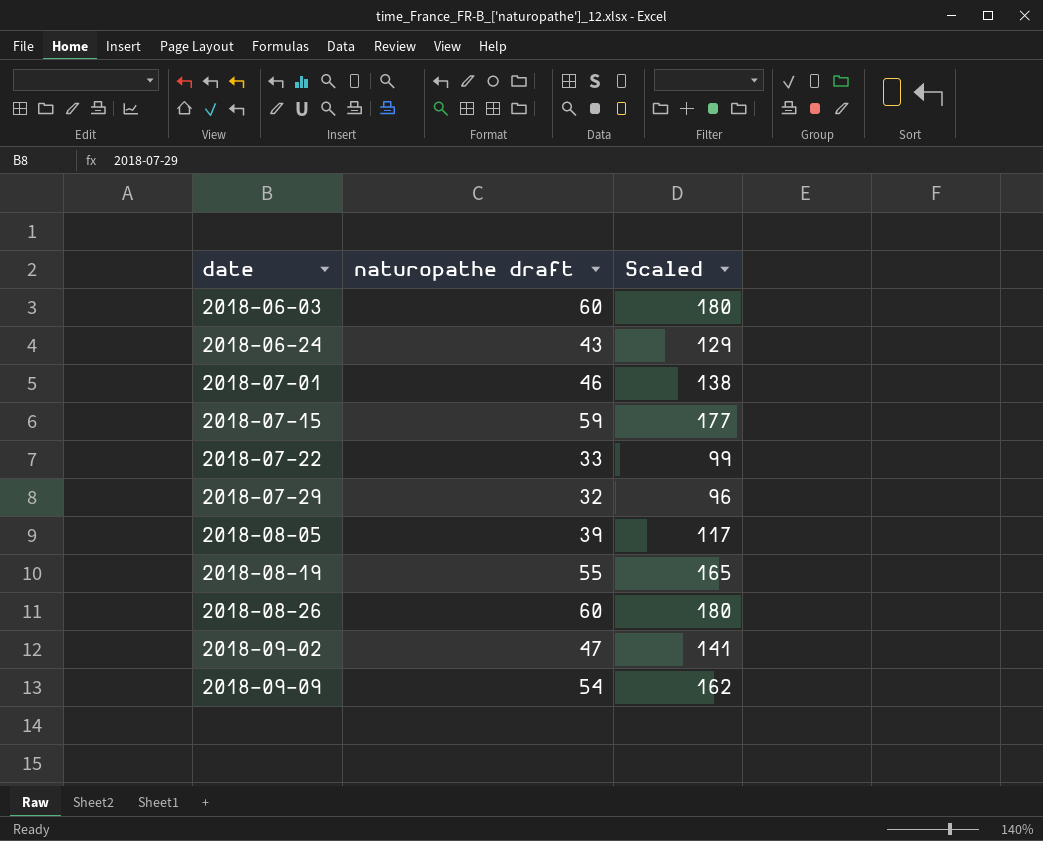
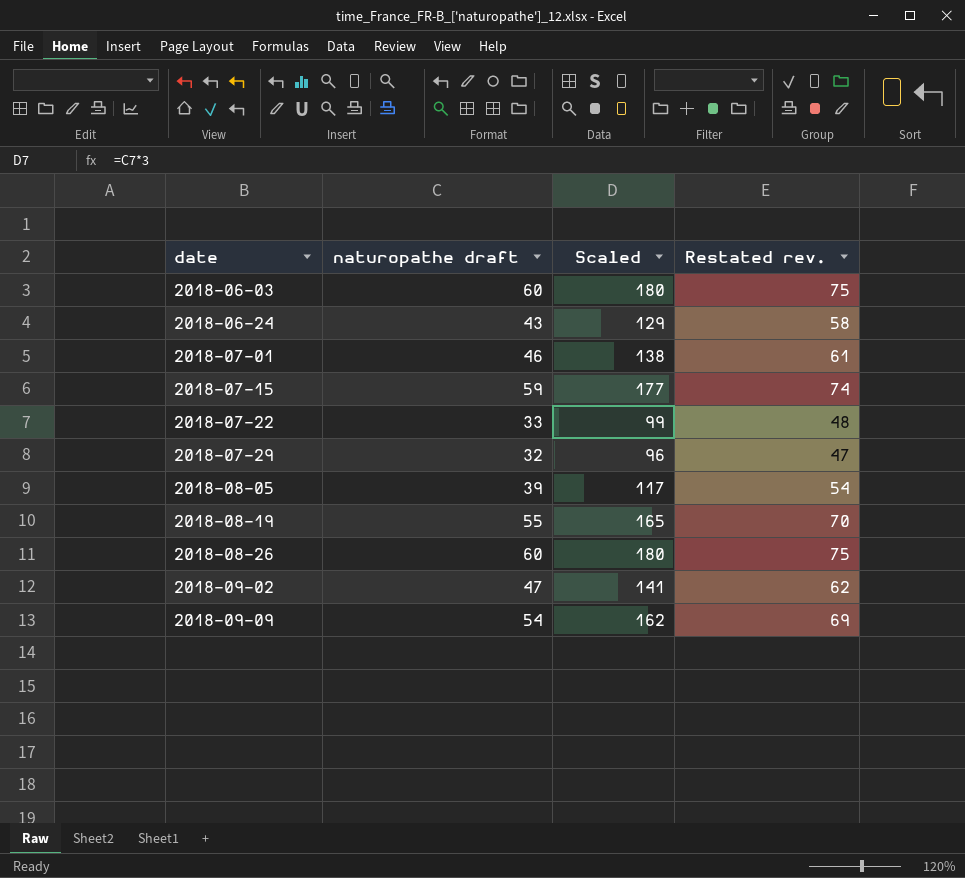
column Restated rev. | formula: none -> [naturopathe draft] + 15

